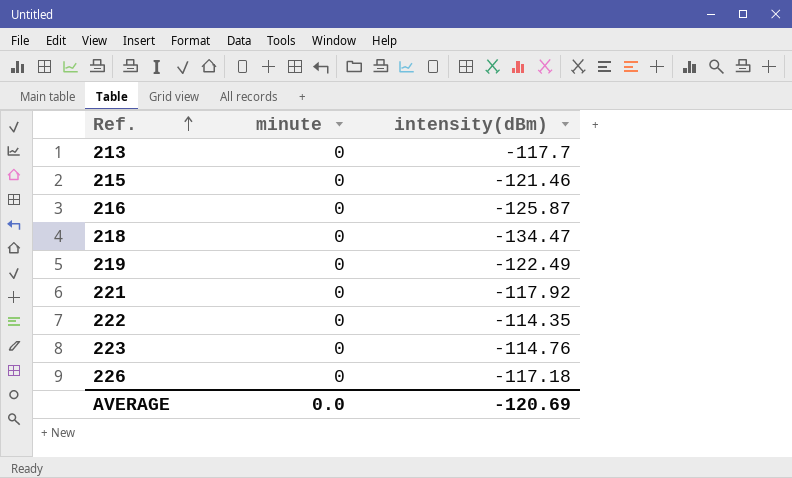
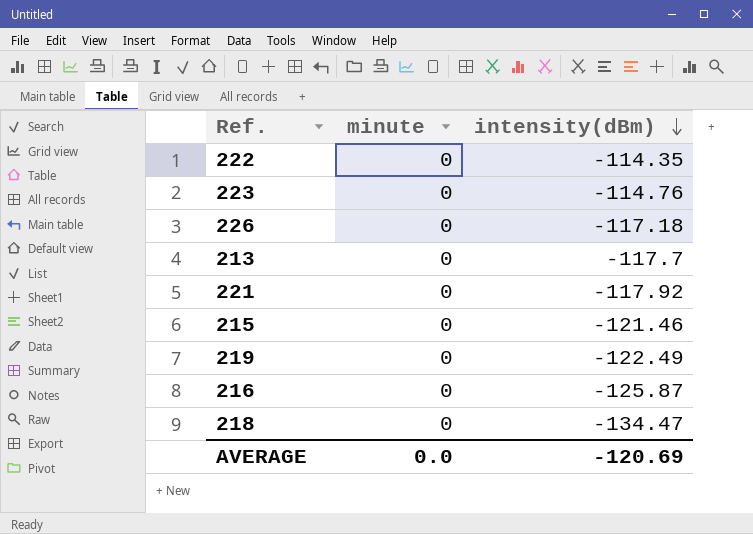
row order: Ref. ascending -> intensity(dBm) descending

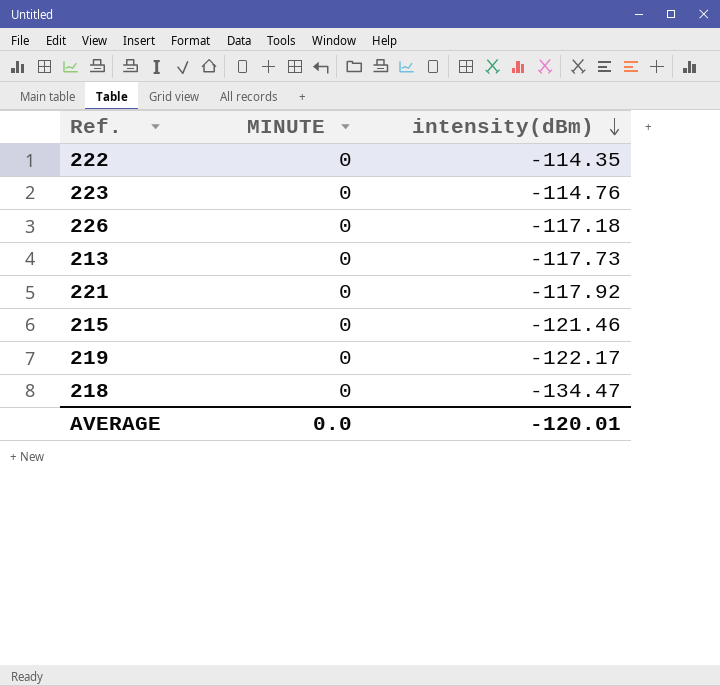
column name: minute -> MINUTE
row 216: 0 | -125.87 -> none
213 | intensity(dBm): -117.7 -> -117.73
219 | intensity(dBm): -122.49 -> -122.17
AVERAGE | intensity(dBm): -120.69 -> -120.01

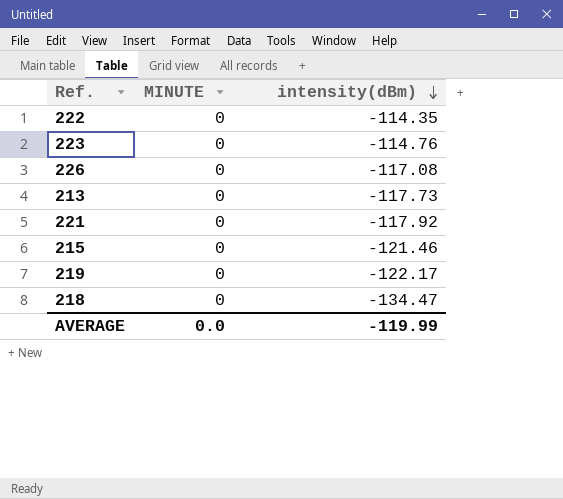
226 | intensity(dBm): -117.18 -> -117.08
AVERAGE | intensity(dBm): -120.01 -> -119.99

